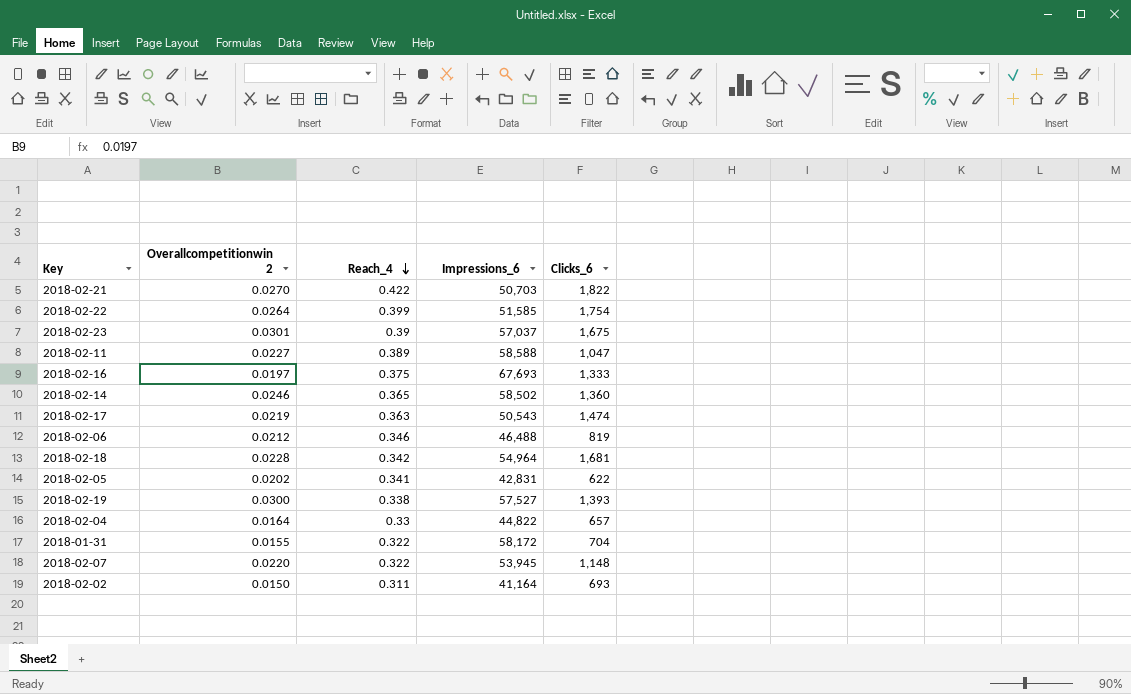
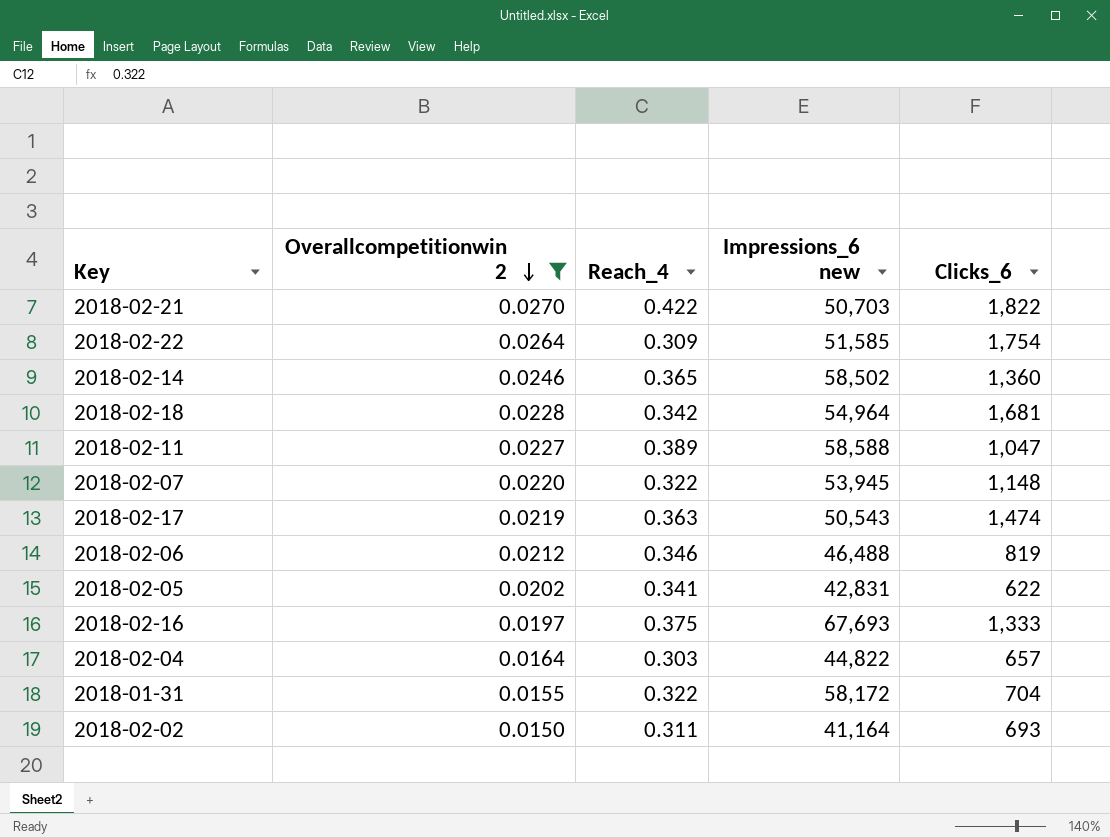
filter: none -> Overallcompetitionwin 2 <= 0.0270
row order: Reach_4 descending -> Overallcompetitionwin 2 descending
column name: Impressions_6 -> Impressions_6 new
2018-02-22 | Reach_4: 0.399 -> 0.309
2018-02-04 | Reach_4: 0.33 -> 0.303

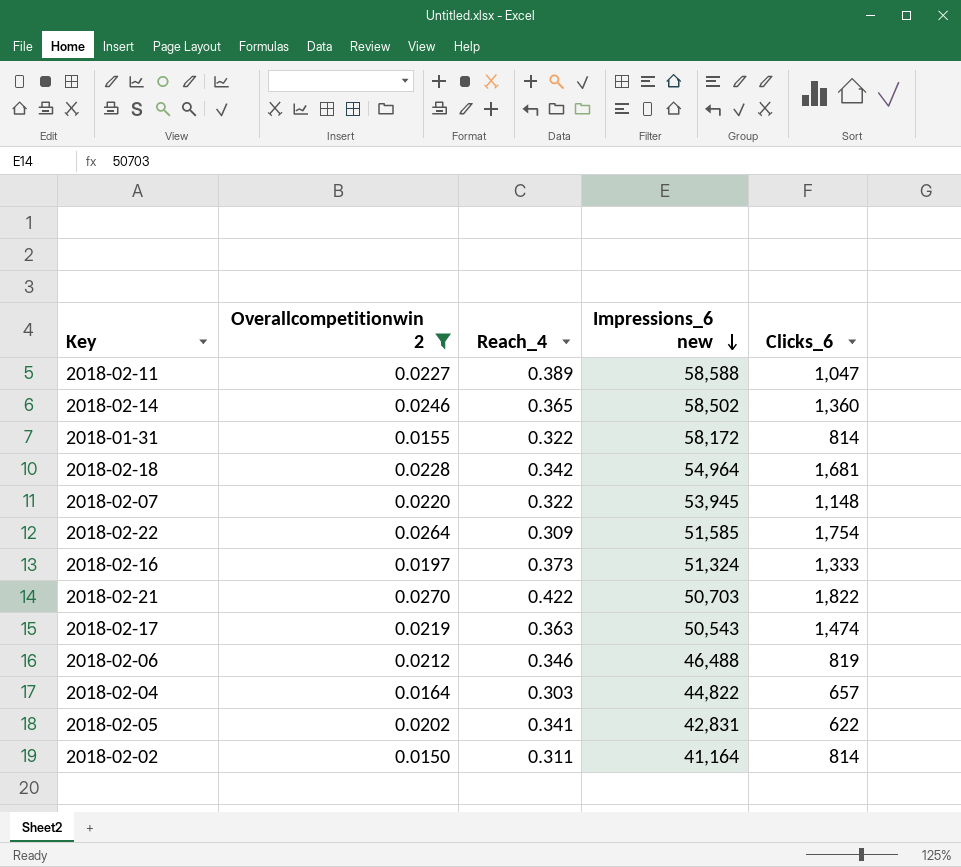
row order: Overallcompetitionwin 2 descending -> Impressions_6 new descending
2018-01-31 | Clicks_6: 704 -> 814
2018-02-16 | Reach_4: 0.375 -> 0.373
2018-02-16 | Impressions_6 new: 67,693 -> 51,324
2018-02-02 | Clicks_6: 693 -> 814

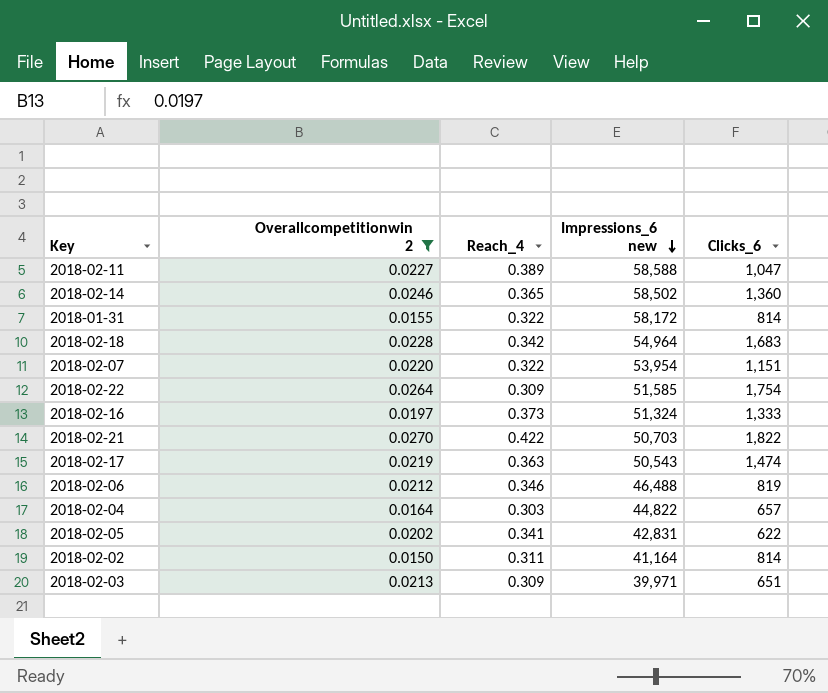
2018-02-18 | Clicks_6: 1,681 -> 1,683
2018-02-07 | Impressions_6 new: 53,945 -> 53,954
2018-02-07 | Clicks_6: 1,148 -> 1,151
row 2018-02-03: none -> 0.0213 | 0.309 | 39,971 | 651

